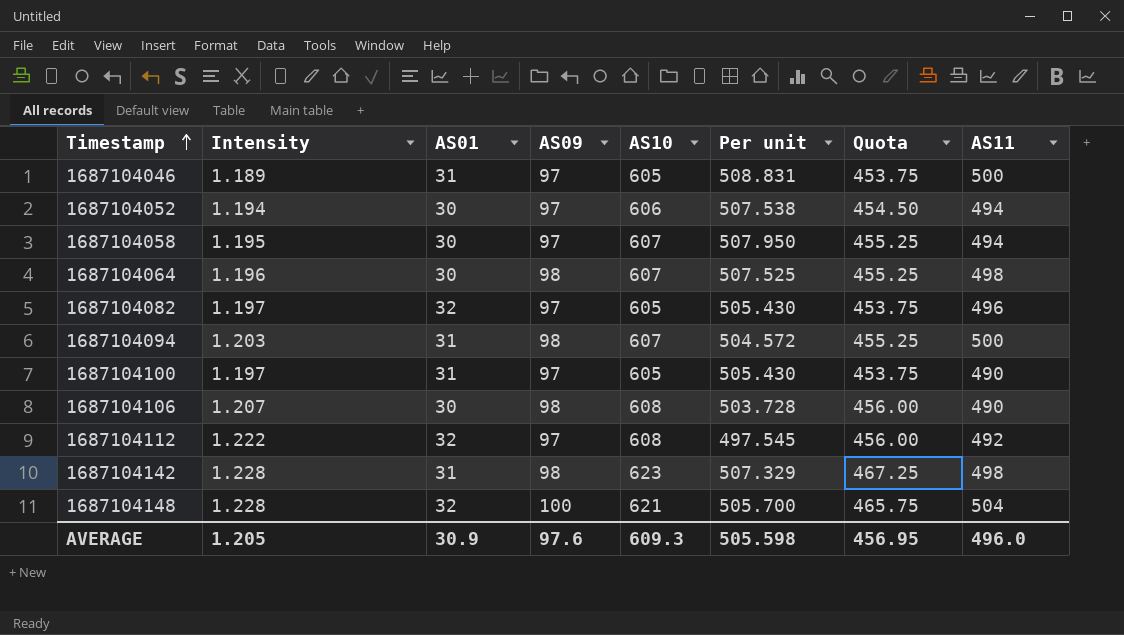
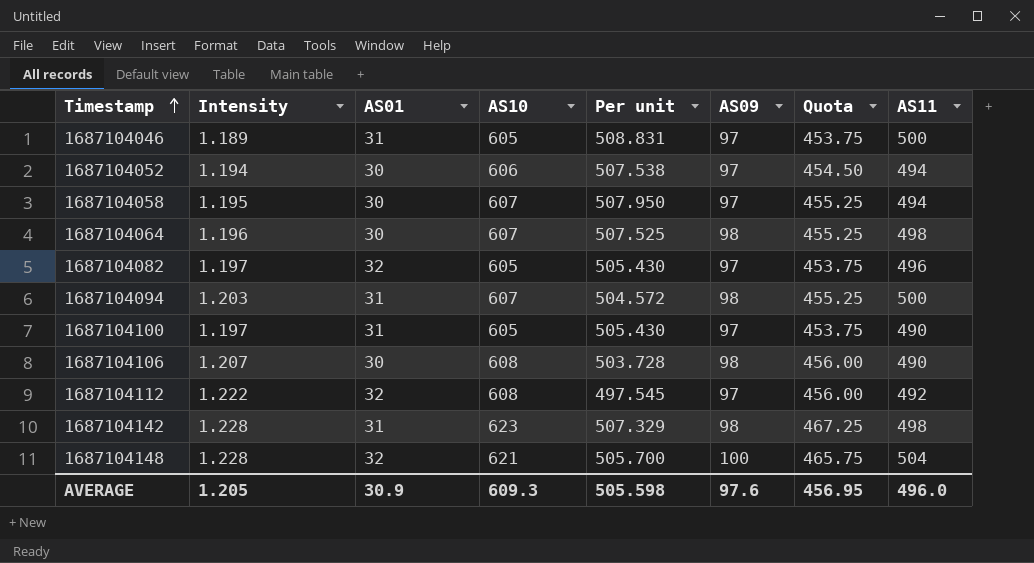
column AS09 | position: 4 -> 6

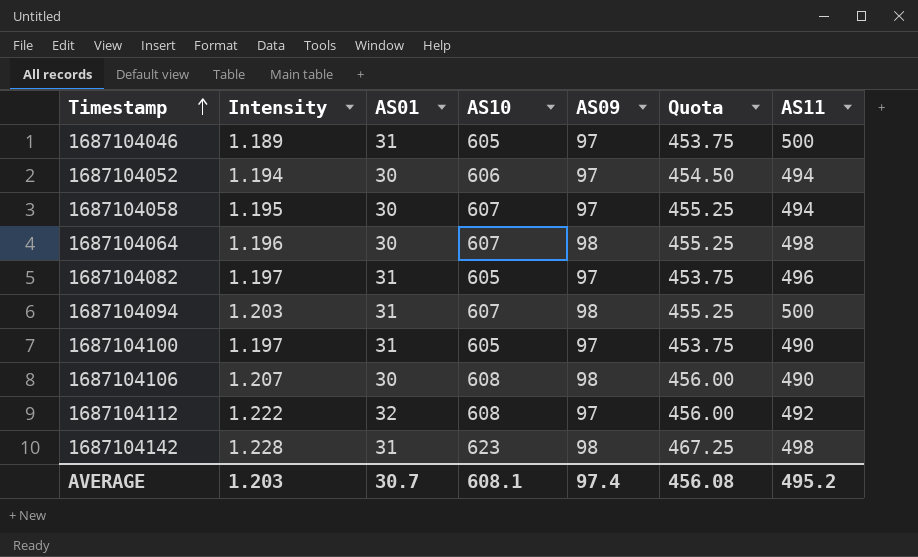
column Per unit | formula: [AS10] / [Intensity] -> none
row 1687104148: 1.228 | 32 | 621 | 505.700 | 100 | 465.75 | 504 -> none
1687104082 | AS01: 32 -> 31
AVERAGE | Intensity: 1.205 -> 1.203
AVERAGE | AS01: 30.9 -> 30.7
AVERAGE | AS10: 609.3 -> 608.1
AVERAGE | AS09: 97.6 -> 97.4
AVERAGE | Quota: 456.95 -> 456.08
AVERAGE | AS11: 496.0 -> 495.2

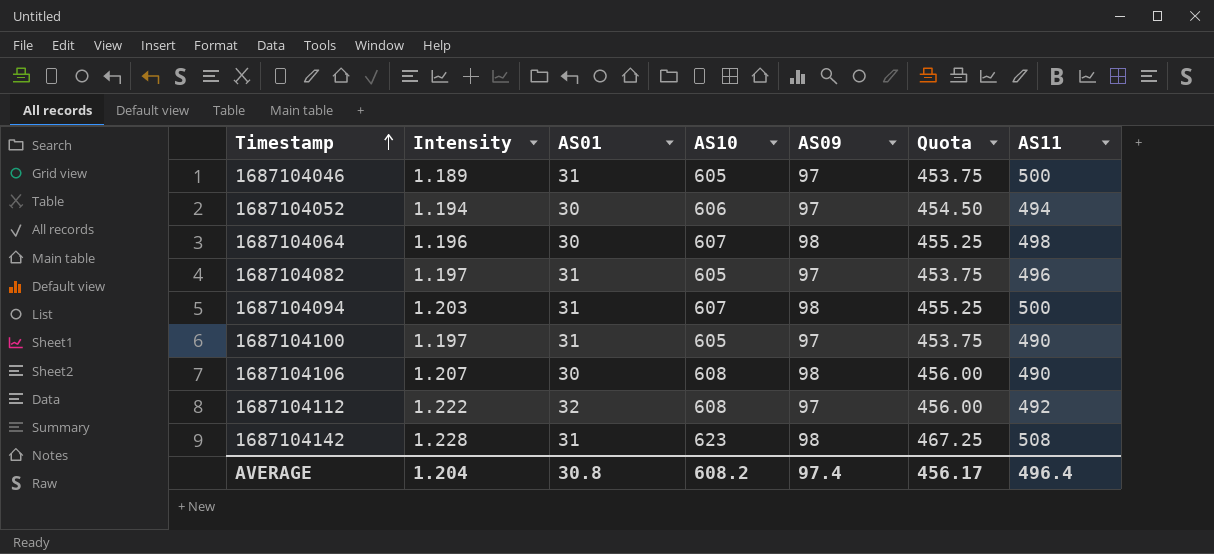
row 1687104058: 1.195 | 30 | 607 | 97 | 455.25 | 494 -> none
1687104142 | AS11: 498 -> 508
AVERAGE | Intensity: 1.203 -> 1.204
AVERAGE | AS01: 30.7 -> 30.8
AVERAGE | AS10: 608.1 -> 608.2
AVERAGE | Quota: 456.08 -> 456.17
AVERAGE | AS11: 495.2 -> 496.4

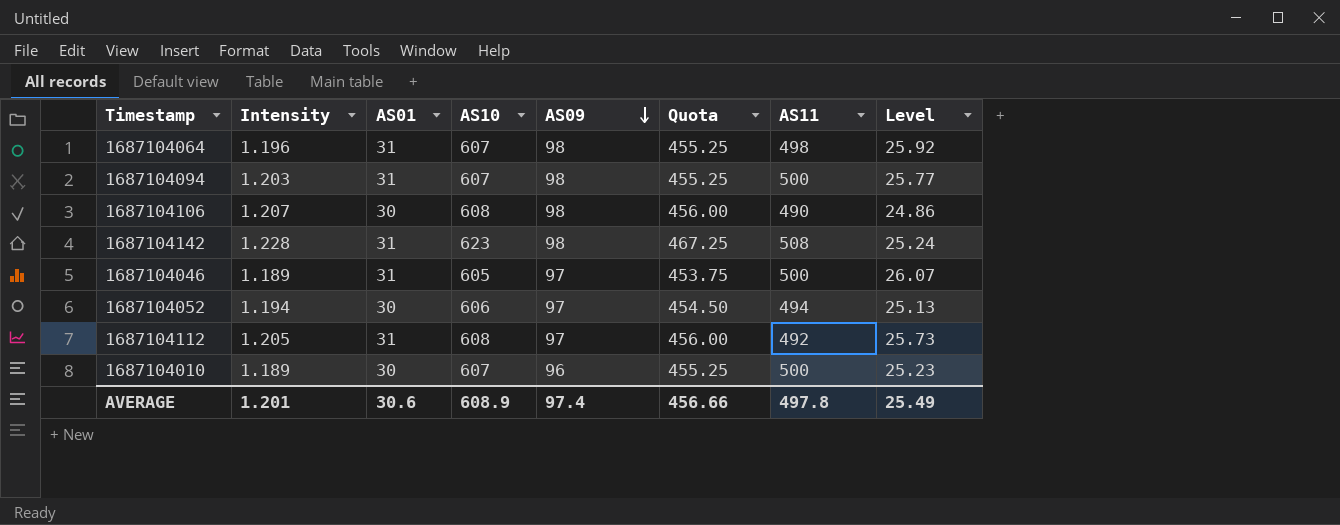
row order: Timestamp ascending -> AS09 descending
column Level | formula: none -> [AS01] / [Intensity]
row 1687104082: 1.197 | 31 | 605 | 97 | 453.75 | 496 -> none
row 1687104100: 1.197 | 31 | 605 | 97 | 453.75 | 490 -> none
1687104064 | AS01: 30 -> 31
1687104112 | Intensity: 1.222 -> 1.205
1687104112 | AS01: 32 -> 31
row 1687104010: none -> 1.189 | 30 | 607 | 96 | 455.25 | 500 | 25.23
AVERAGE | Intensity: 1.204 -> 1.201
AVERAGE | AS01: 30.8 -> 30.6
AVERAGE | AS10: 608.2 -> 608.9
AVERAGE | Quota: 456.17 -> 456.66
AVERAGE | AS11: 496.4 -> 497.8

